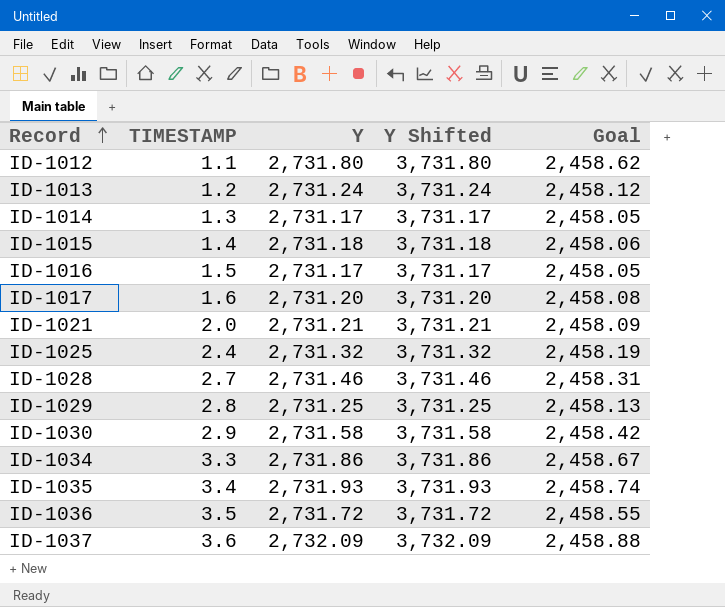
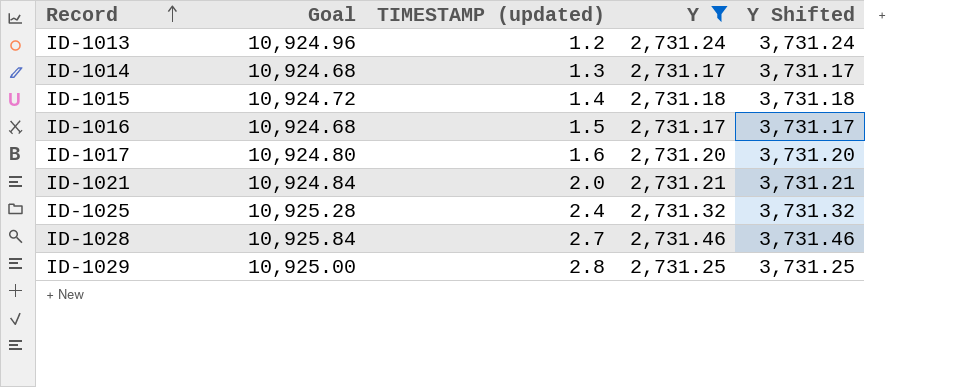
filter: none -> Y <= 2,731.46
column Goal | formula: [Y] * 0.9 -> [Y] * 4
column Goal | position: 5 -> 2
column name: TIMESTAMP -> TIMESTAMP (updated)

